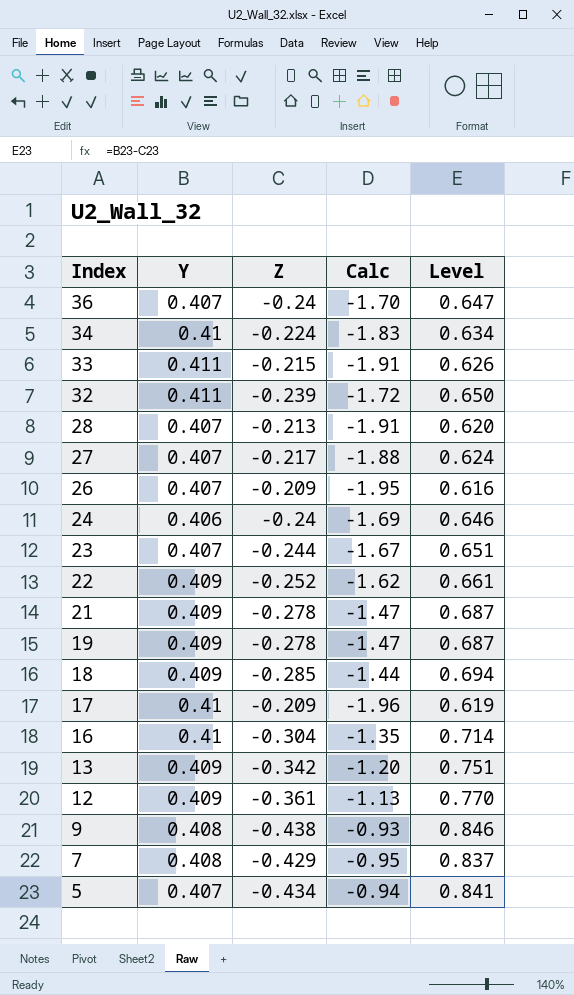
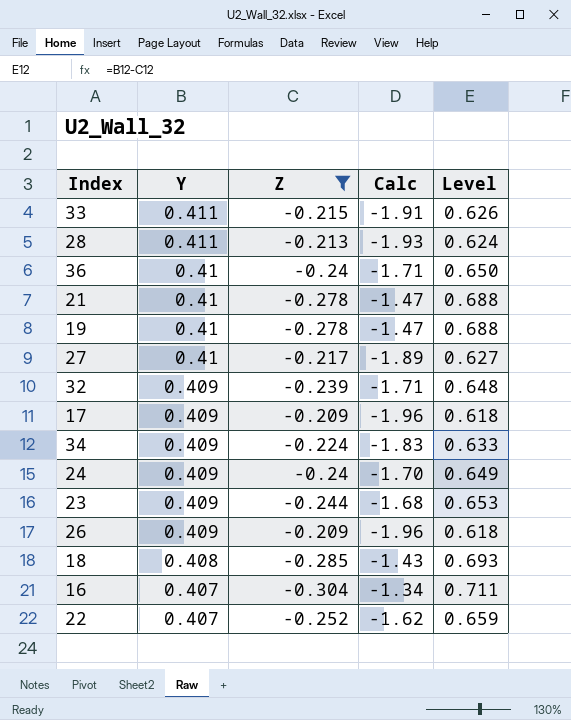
filter: none -> Z >= -0.304
row order: Index descending -> Y descending
28 | Y: 0.407 -> 0.411
28 | Calc: -1.91 -> -1.93
28 | Level: 0.620 -> 0.624
36 | Y: 0.407 -> 0.41
36 | Calc: -1.70 -> -1.71
36 | Level: 0.647 -> 0.650
21 | Y: 0.409 -> 0.41
21 | Level: 0.687 -> 0.688
19 | Y: 0.409 -> 0.41
19 | Level: 0.687 -> 0.688
27 | Y: 0.407 -> 0.41
27 | Calc: -1.88 -> -1.89
27 | Level: 0.624 -> 0.627
32 | Y: 0.411 -> 0.409
32 | Calc: -1.72 -> -1.71
32 | Level: 0.650 -> 0.648
17 | Y: 0.41 -> 0.409
17 | Level: 0.619 -> 0.618
34 | Y: 0.41 -> 0.409
34 | Level: 0.634 -> 0.633
24 | Y: 0.406 -> 0.409
24 | Calc: -1.69 -> -1.70
24 | Level: 0.646 -> 0.649
23 | Y: 0.407 -> 0.409
23 | Calc: -1.67 -> -1.68
23 | Level: 0.651 -> 0.653
26 | Y: 0.407 -> 0.409
26 | Calc: -1.95 -> -1.96
26 | Level: 0.616 -> 0.618
18 | Y: 0.409 -> 0.408
18 | Calc: -1.44 -> -1.43
18 | Level: 0.694 -> 0.693
16 | Y: 0.41 -> 0.407
16 | Calc: -1.35 -> -1.34
16 | Level: 0.714 -> 0.711
22 | Y: 0.409 -> 0.407
22 | Level: 0.661 -> 0.659

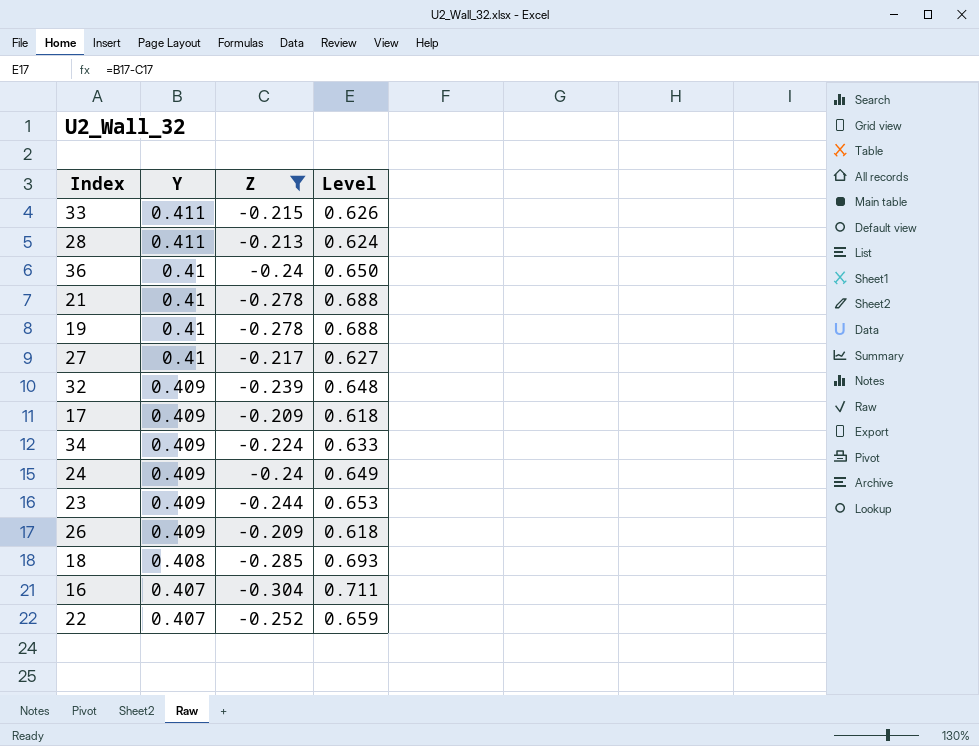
column Calc | formula: [Y] / [Z] -> none

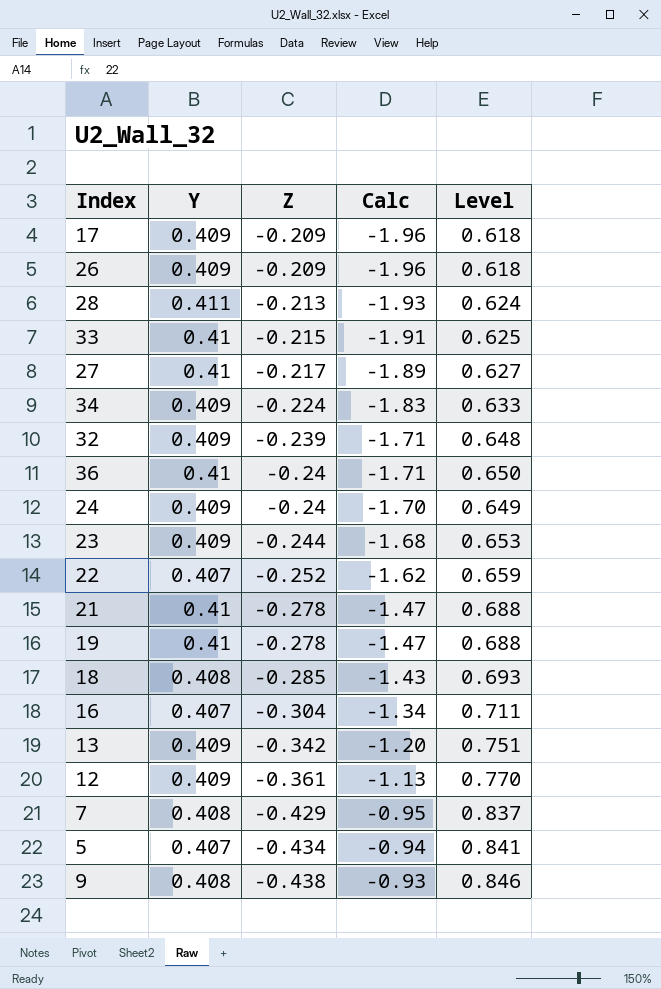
filter: Z >= -0.304 -> none
row order: Y descending -> Z descending
column Calc | formula: none -> [Y] / [Z]
33 | Y: 0.411 -> 0.41
33 | Level: 0.626 -> 0.625

